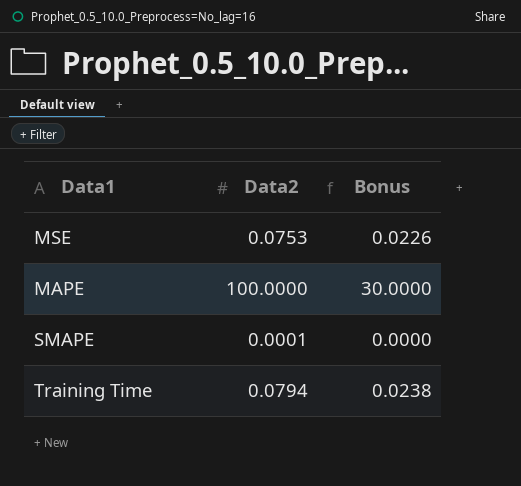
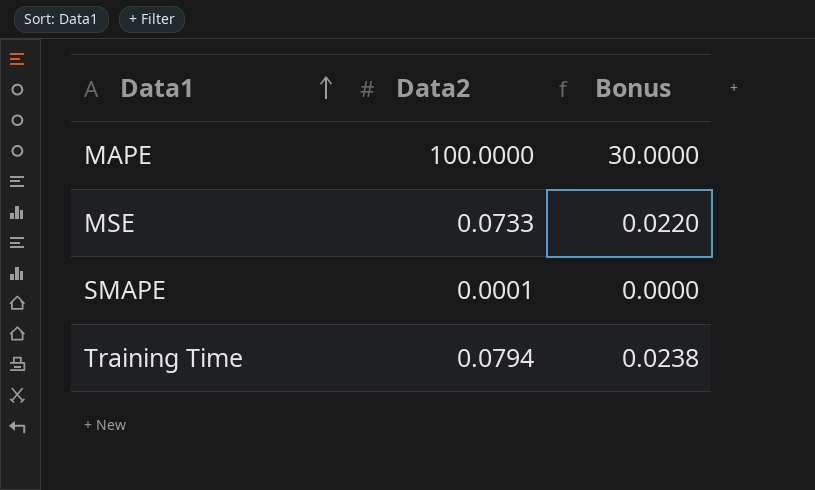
row order: none -> Data1 ascending
MSE | Data2: 0.0753 -> 0.0733
MSE | Bonus: 0.0226 -> 0.0220

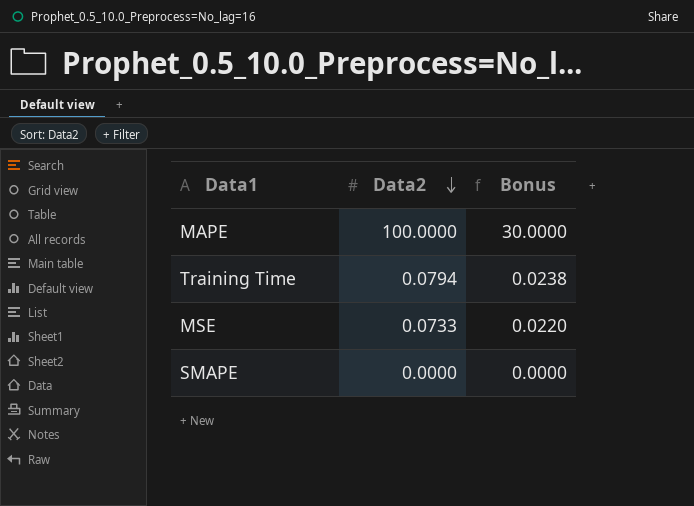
row order: Data1 ascending -> Data2 descending
SMAPE | Data2: 0.0001 -> 0.0000

